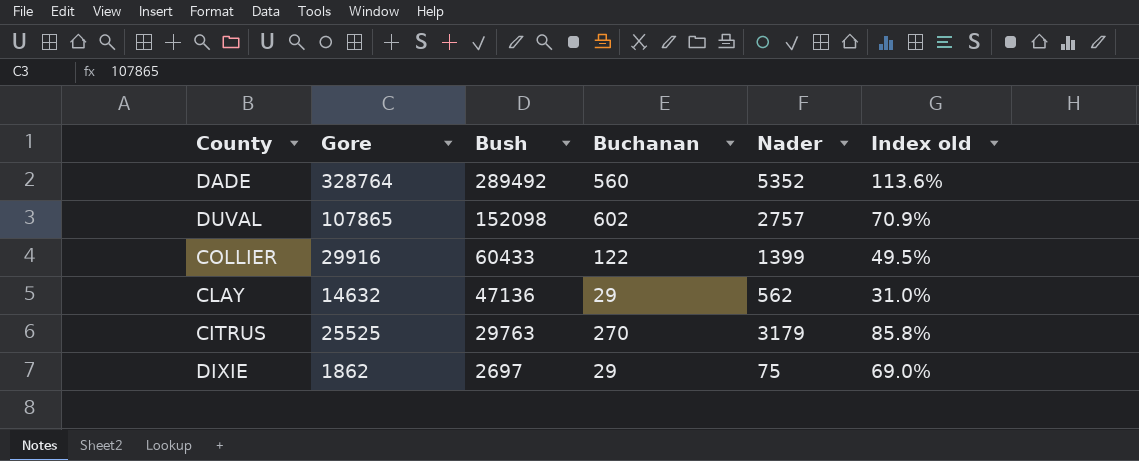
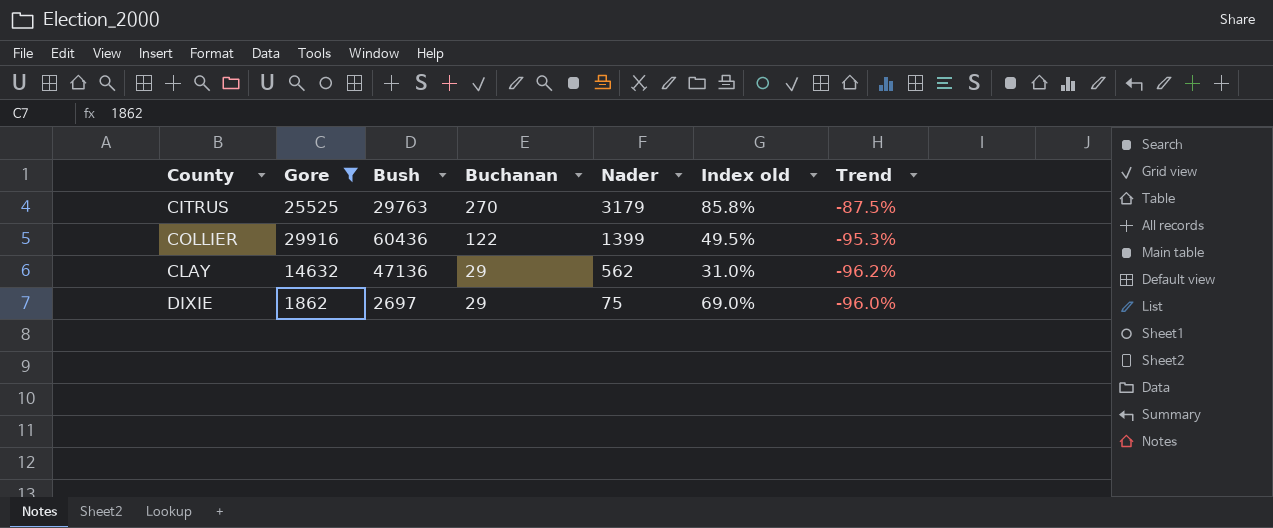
filter: none -> Gore <= 29916
row order: Bush descending -> Buchanan descending
column Trend | formula: none -> ([Nader] - [Gore]) / [Gore]
COLLIER | Bush: 60433 -> 60436

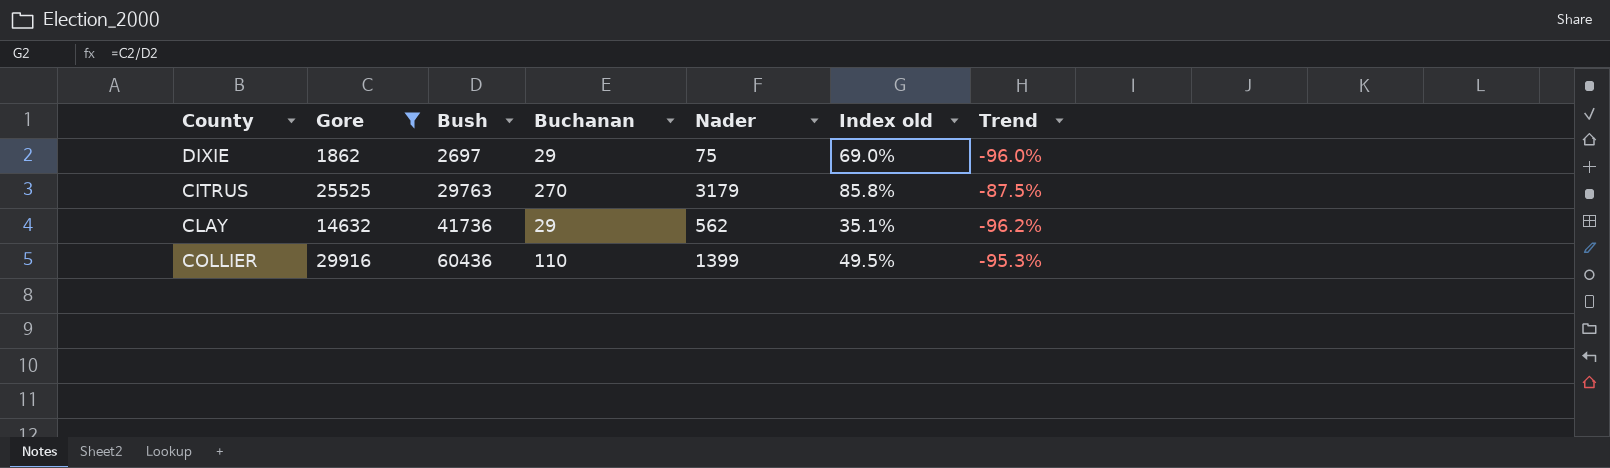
row order: Buchanan descending -> Bush ascending
CLAY | Bush: 47136 -> 41736
CLAY | Index old: 31.0% -> 35.1%
COLLIER | Buchanan: 122 -> 110

